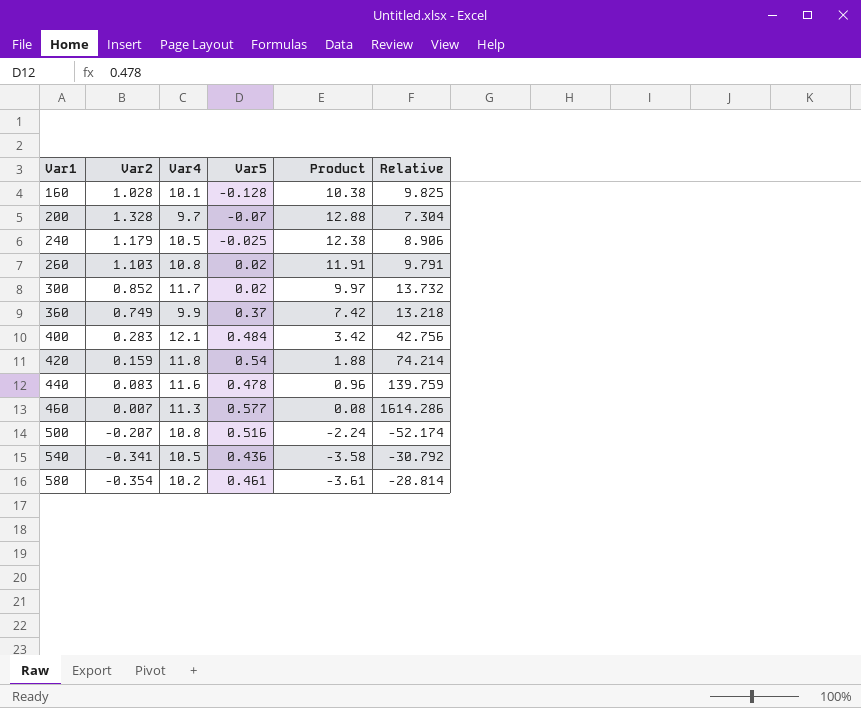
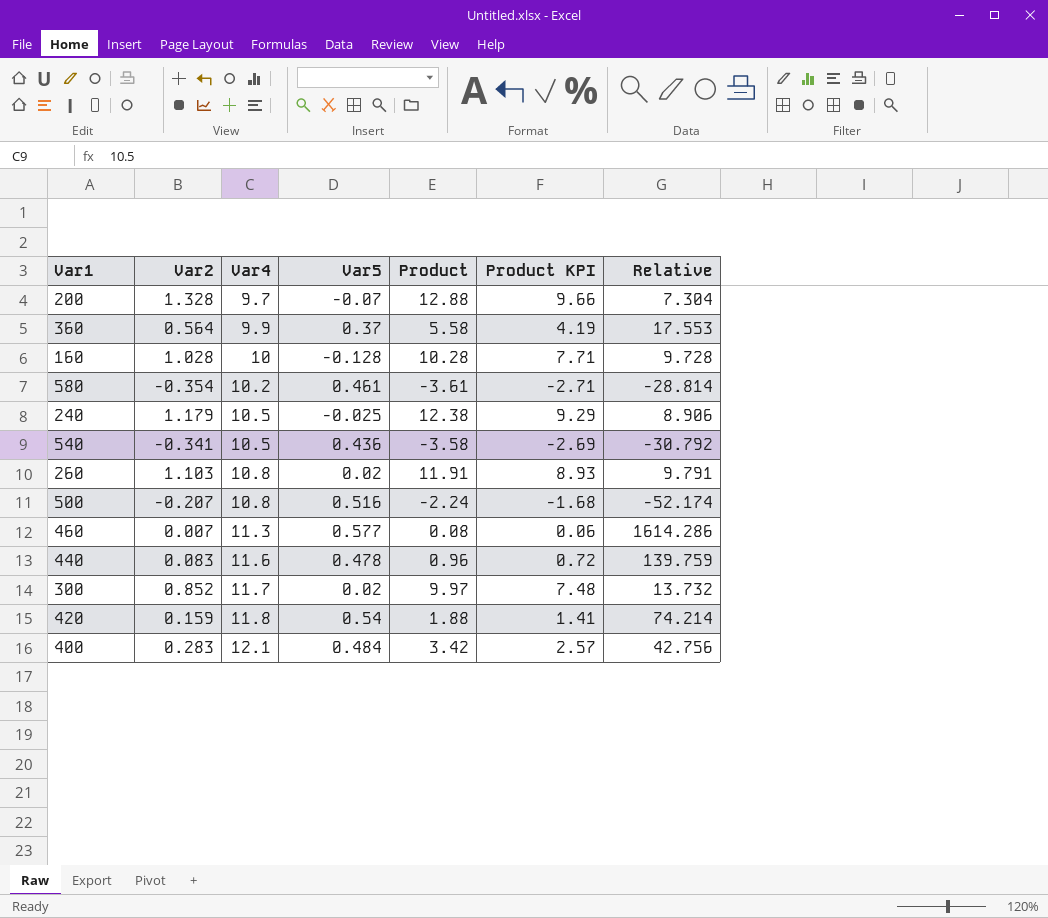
row order: Var1 ascending -> Var4 ascending
column Product KPI | formula: none -> [Product] * 0.75
360 | Var2: 0.749 -> 0.564
360 | Product: 7.42 -> 5.58
360 | Relative: 13.218 -> 17.553
160 | Var4: 10.1 -> 10
160 | Product: 10.38 -> 10.28
160 | Relative: 9.825 -> 9.728

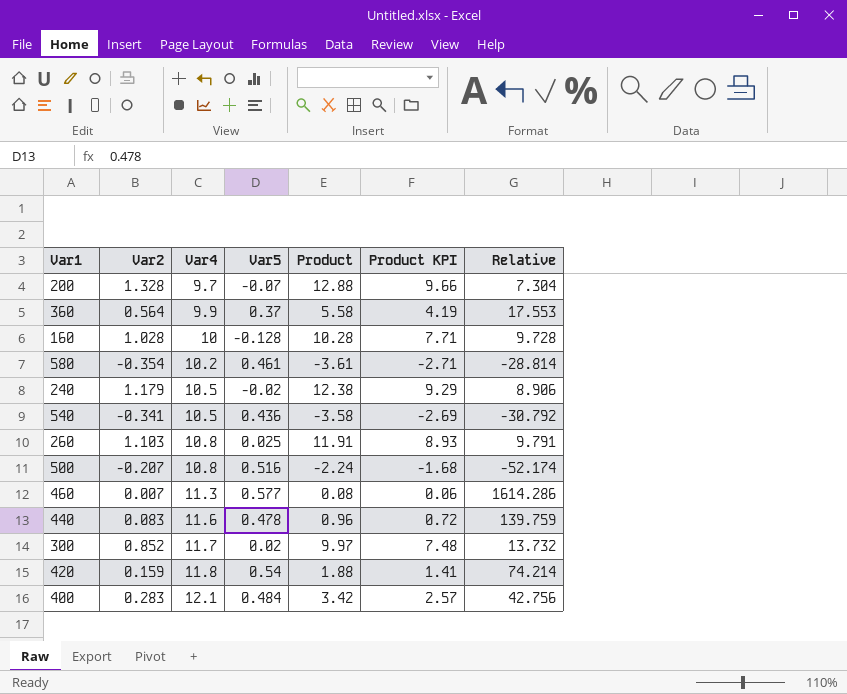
240 | Var5: -0.025 -> -0.02
260 | Var5: 0.02 -> 0.025

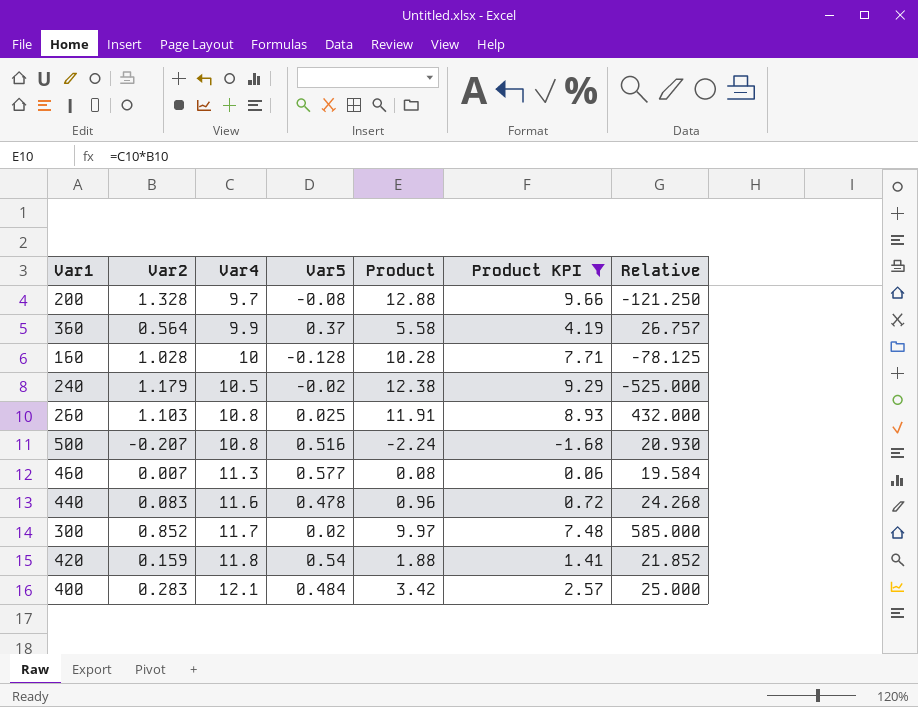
filter: none -> Product KPI >= -1.68
column Relative | formula: [Var4] / [Var2] -> [Var4] / [Var5]
200 | Var5: -0.07 -> -0.08

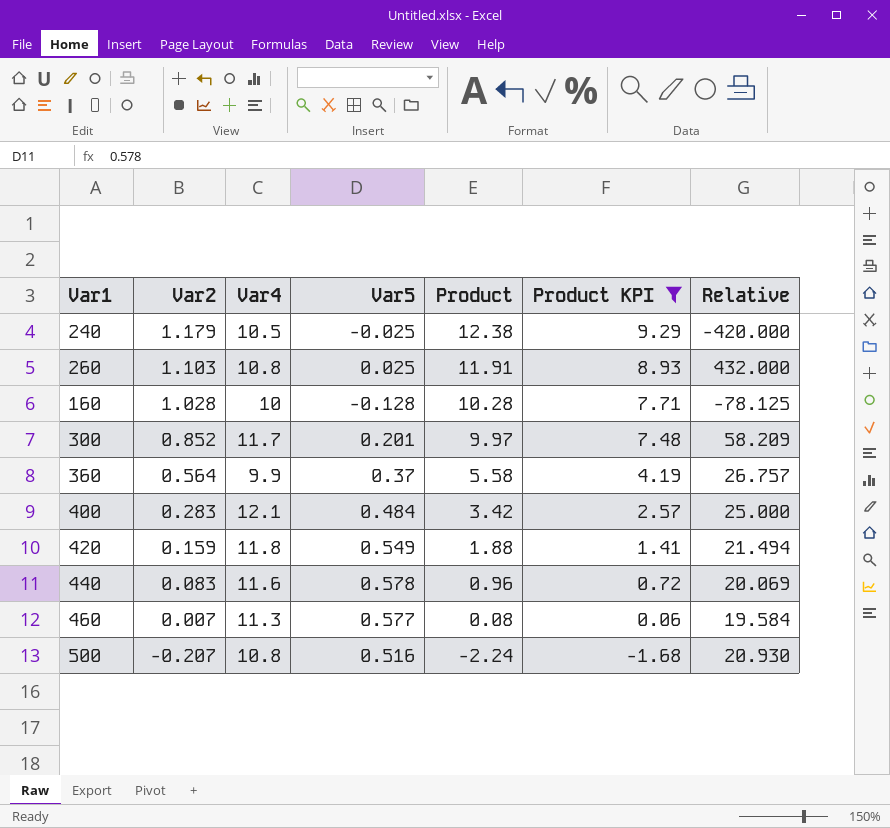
row order: Var4 ascending -> Var2 descending
row 200: 1.328 | 9.7 | -0.08 | 12.88 | 9.66 | -121.250 -> none
240 | Var5: -0.02 -> -0.025
240 | Relative: -525.000 -> -420.000
300 | Var5: 0.02 -> 0.201
300 | Relative: 585.000 -> 58.209
420 | Var5: 0.54 -> 0.549
420 | Relative: 21.852 -> 21.494
440 | Var5: 0.478 -> 0.578
440 | Relative: 24.268 -> 20.069

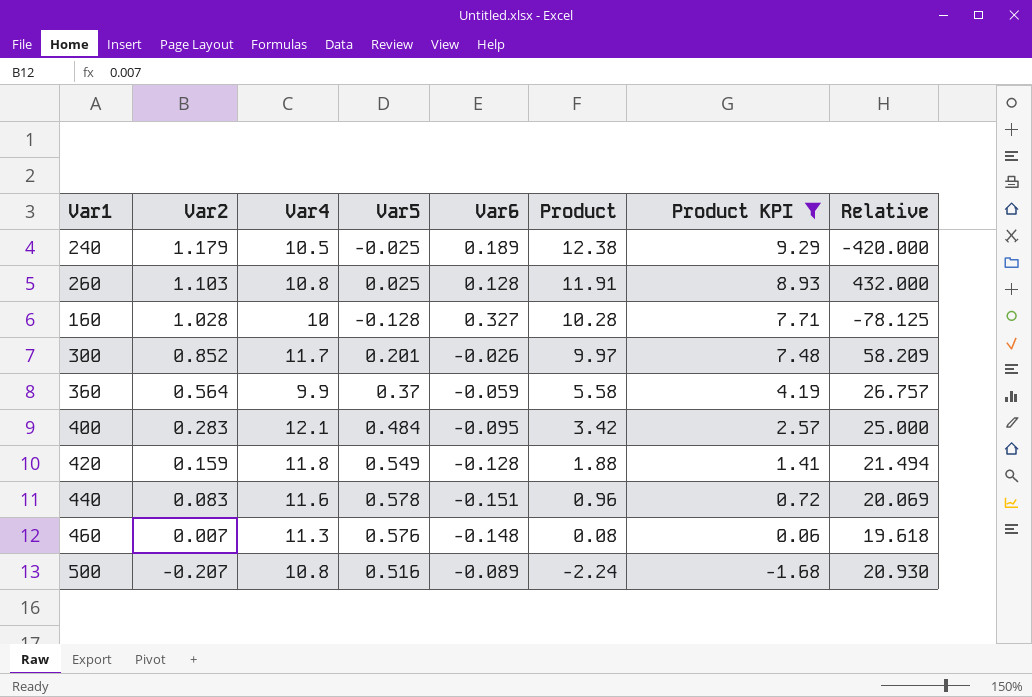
column Var6 | position: none -> 5
460 | Var5: 0.577 -> 0.576
460 | Relative: 19.584 -> 19.618

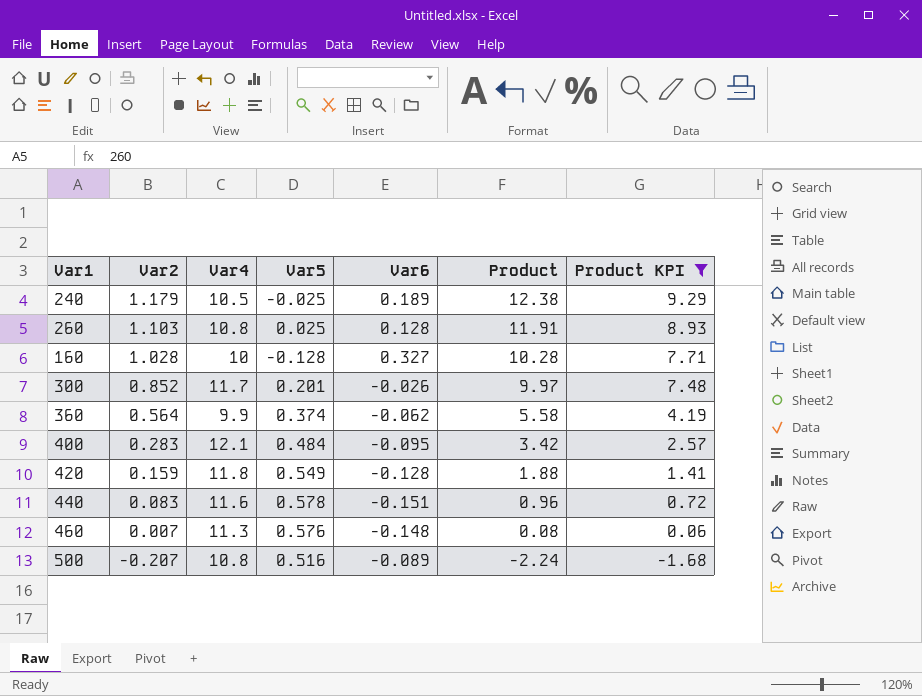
column Relative | formula: [Var4] / [Var5] -> none
360 | Var5: 0.37 -> 0.374
360 | Var6: -0.059 -> -0.062

